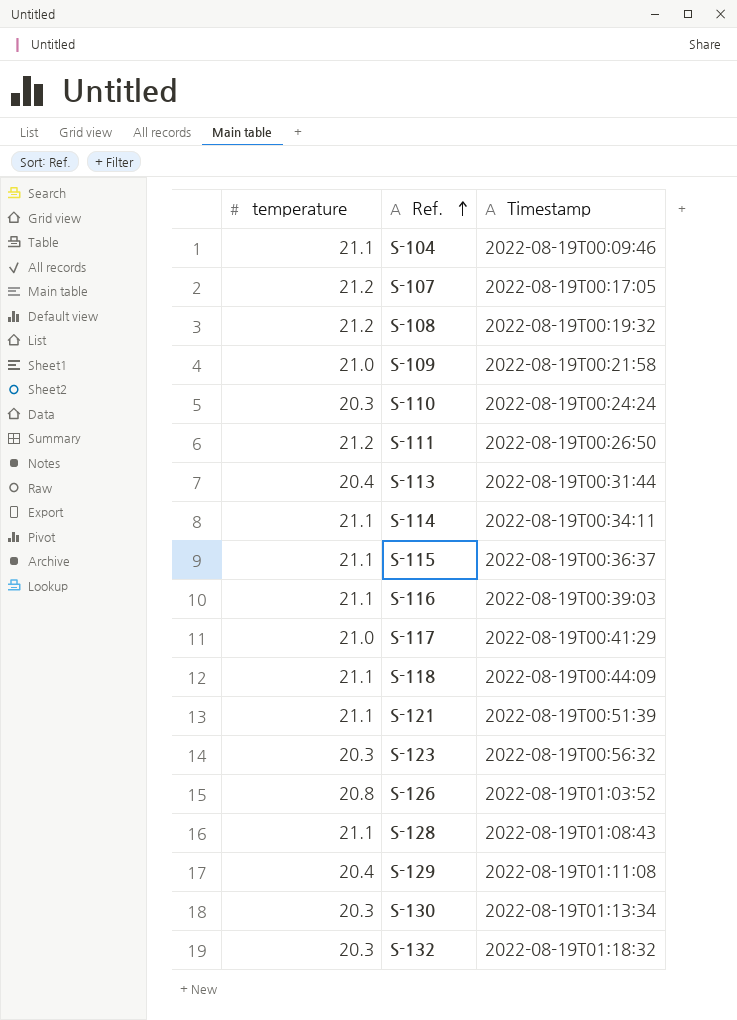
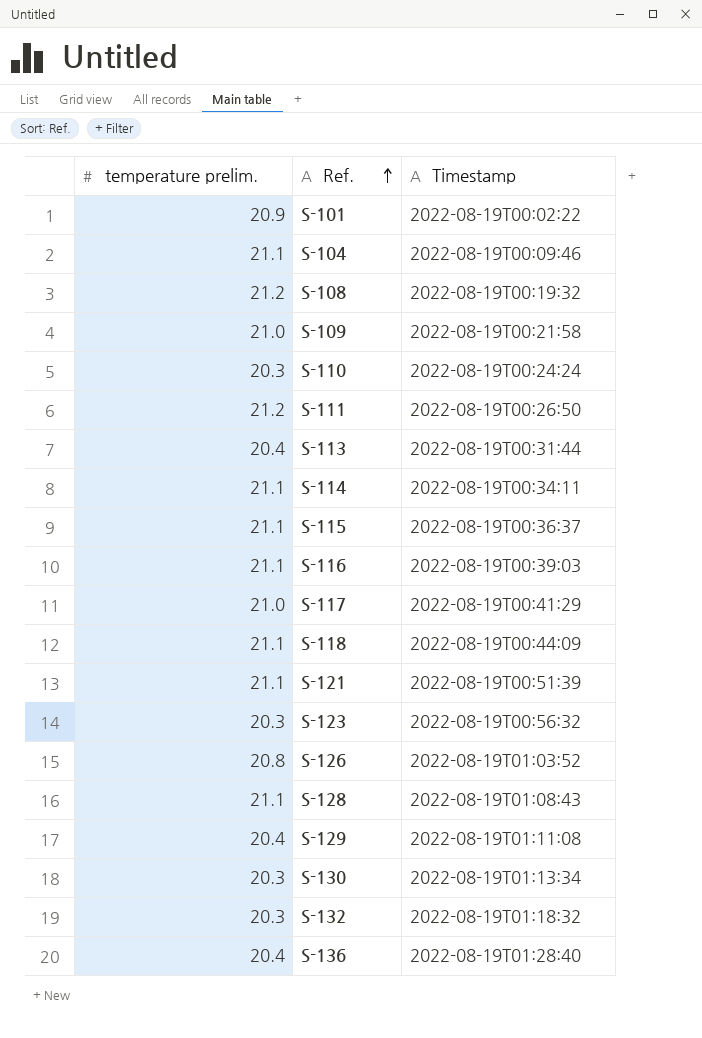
column name: temperature -> temperature prelim.
row S-107: 21.2 | 2022-08-19T00:17:05 -> none
row S-101: none -> 20.9 | 2022-08-19T00:02:22
row S-136: none -> 20.4 | 2022-08-19T01:28:40

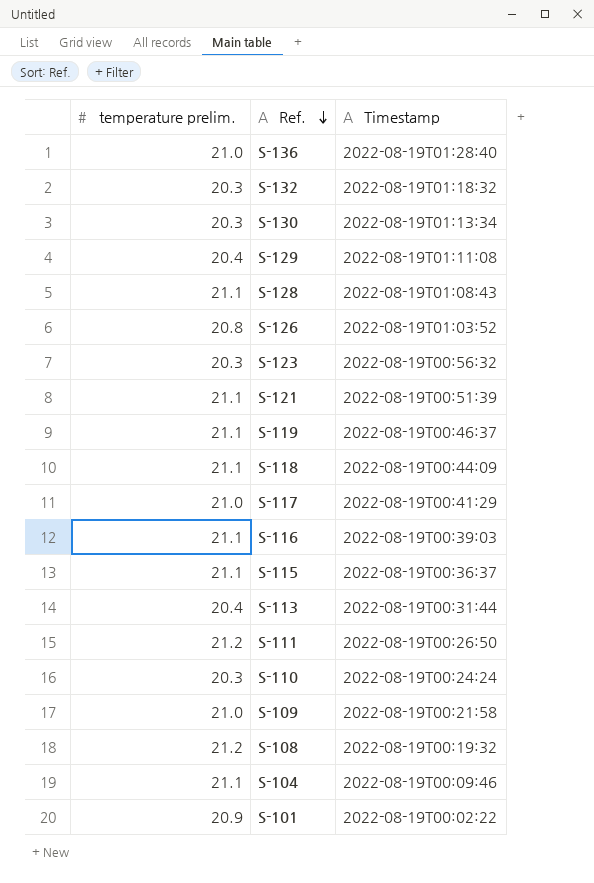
row order: Ref. ascending -> Ref. descending
row S-114: 21.1 | 2022-08-19T00:34:11 -> none
S-136 | temperature prelim.: 20.4 -> 21.0
row S-119: none -> 21.1 | 2022-08-19T00:46:37

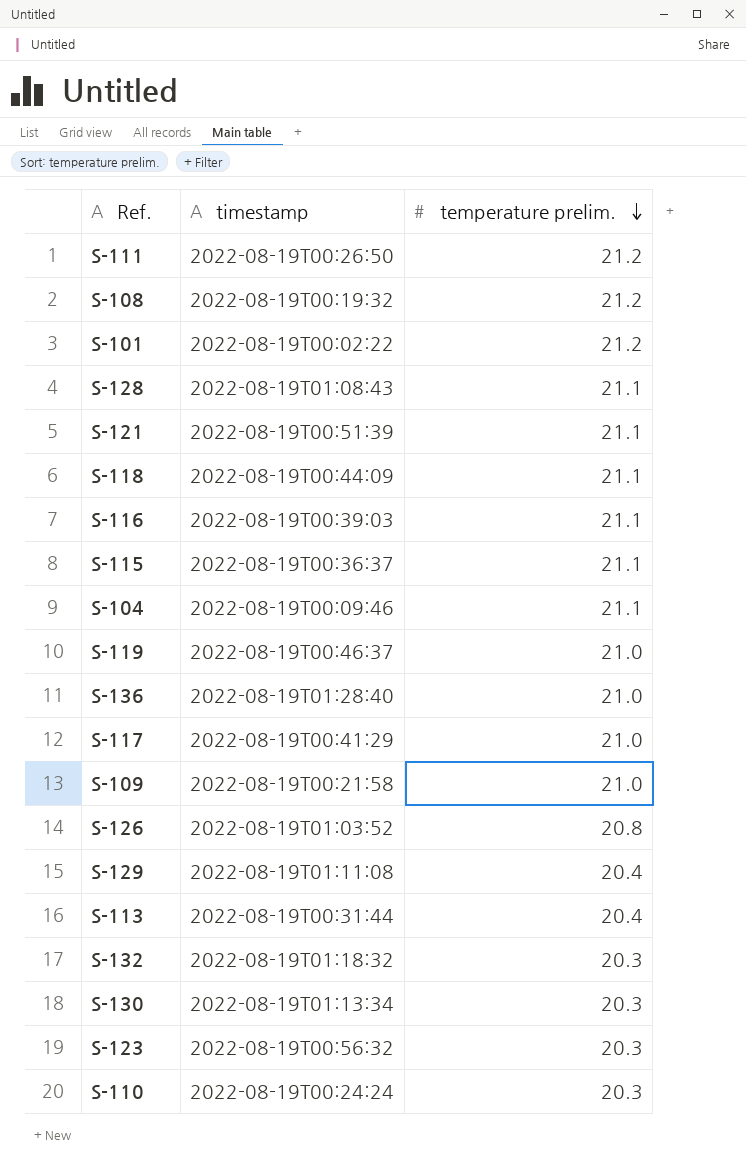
row order: Ref. descending -> temperature prelim. descending
column name: Timestamp -> timestamp
column temperature prelim. | position: 1 -> 3
S-101 | temperature prelim.: 20.9 -> 21.2
S-119 | temperature prelim.: 21.1 -> 21.0

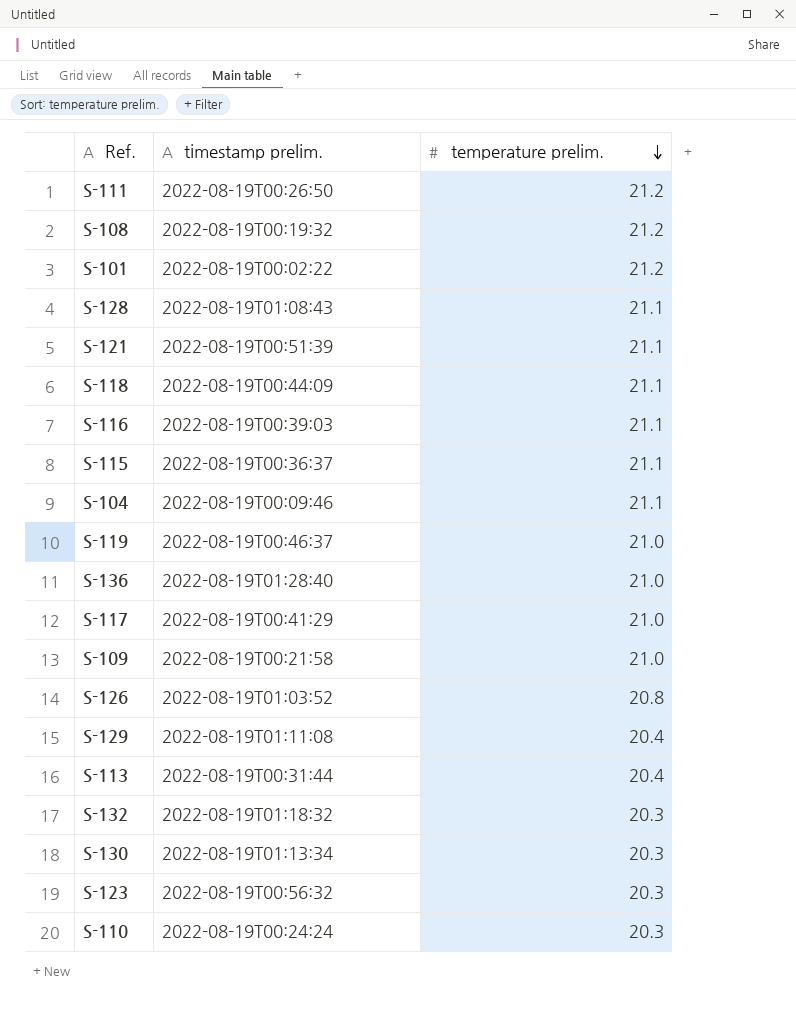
column name: timestamp -> timestamp prelim.

